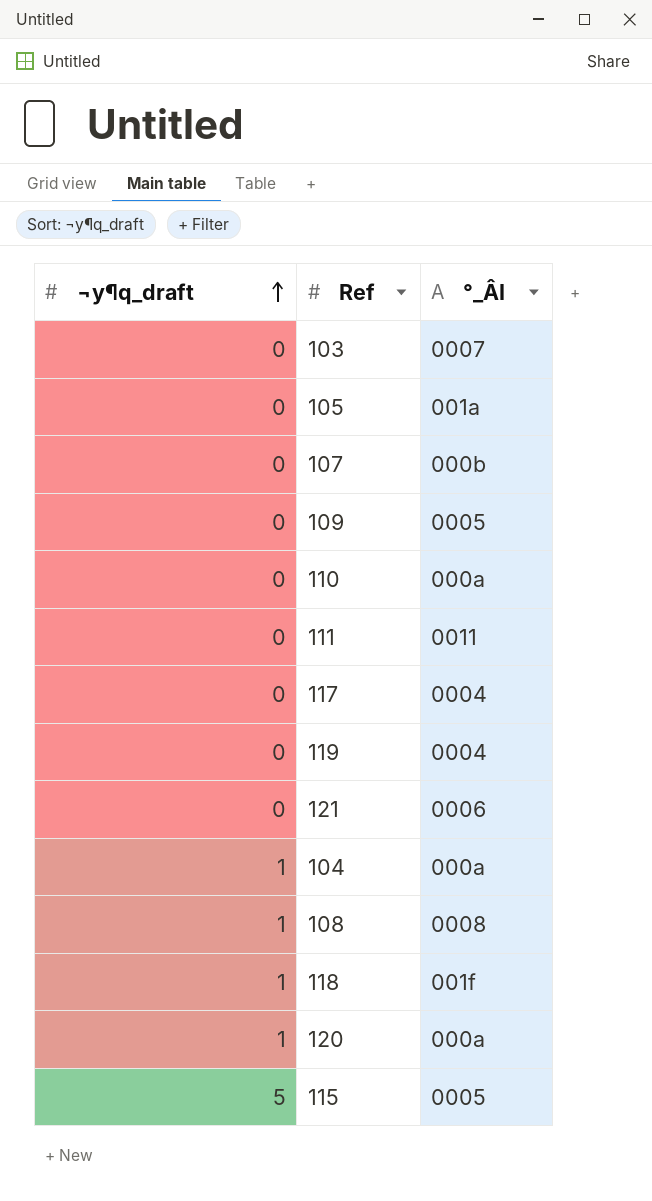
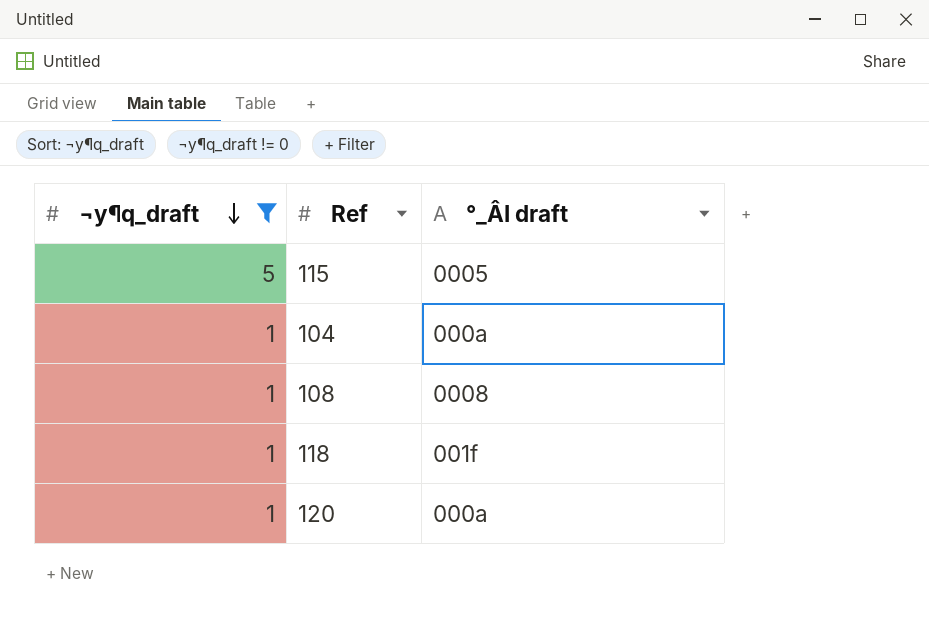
filter: none -> ¬y¶q_draft != 0
row order: ¬y¶q_draft ascending -> ¬y¶q_draft descending
column name: °_ÂI -> °_ÂI draft

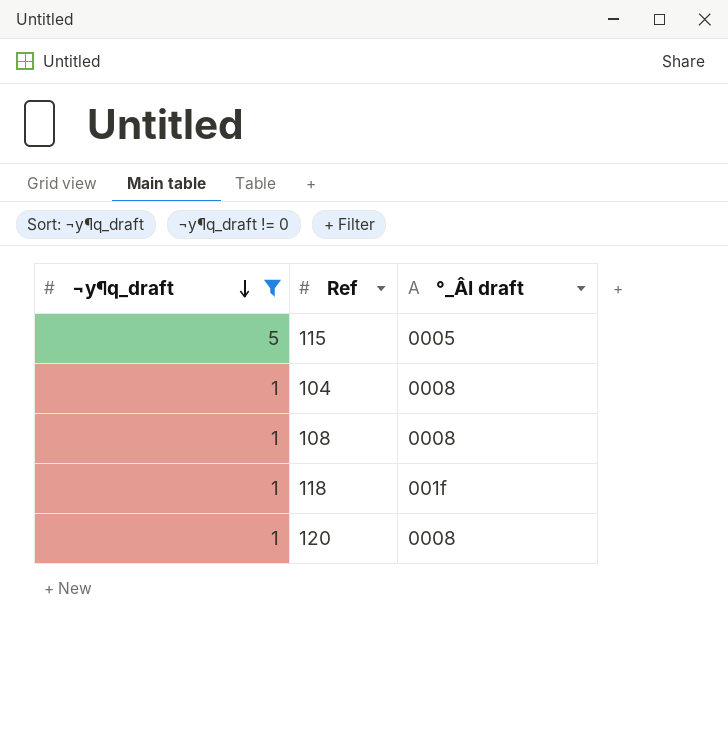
104 | °_ÂI draft: 000a -> 0008
120 | °_ÂI draft: 000a -> 0008

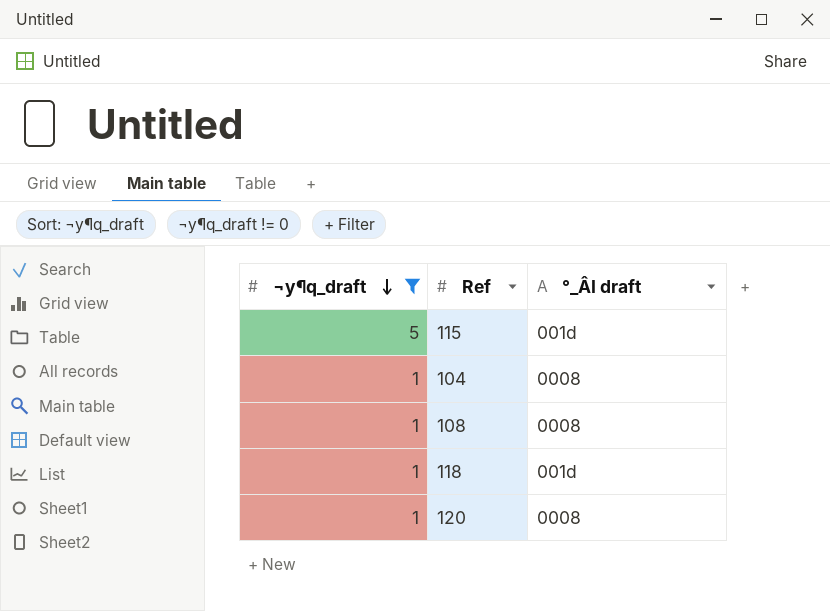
115 | °_ÂI draft: 0005 -> 001d
118 | °_ÂI draft: 001f -> 001d

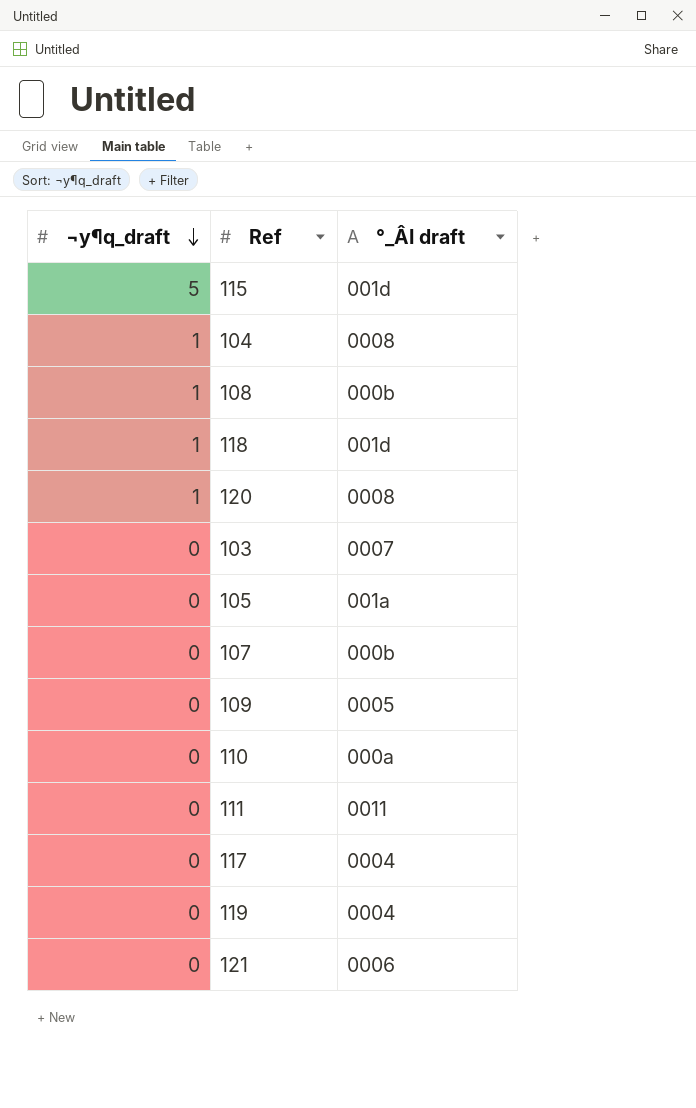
filter: ¬y¶q_draft != 0 -> none
108 | °_ÂI draft: 0008 -> 000b

